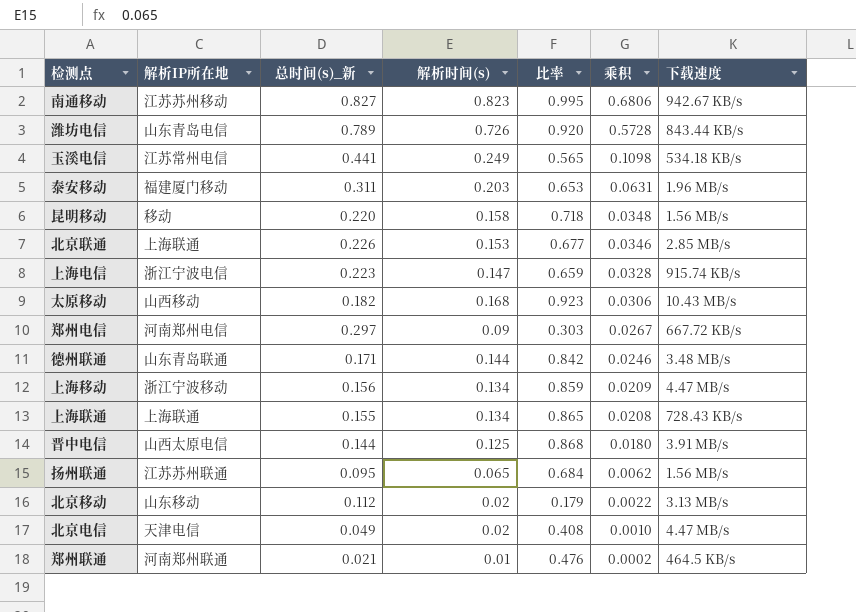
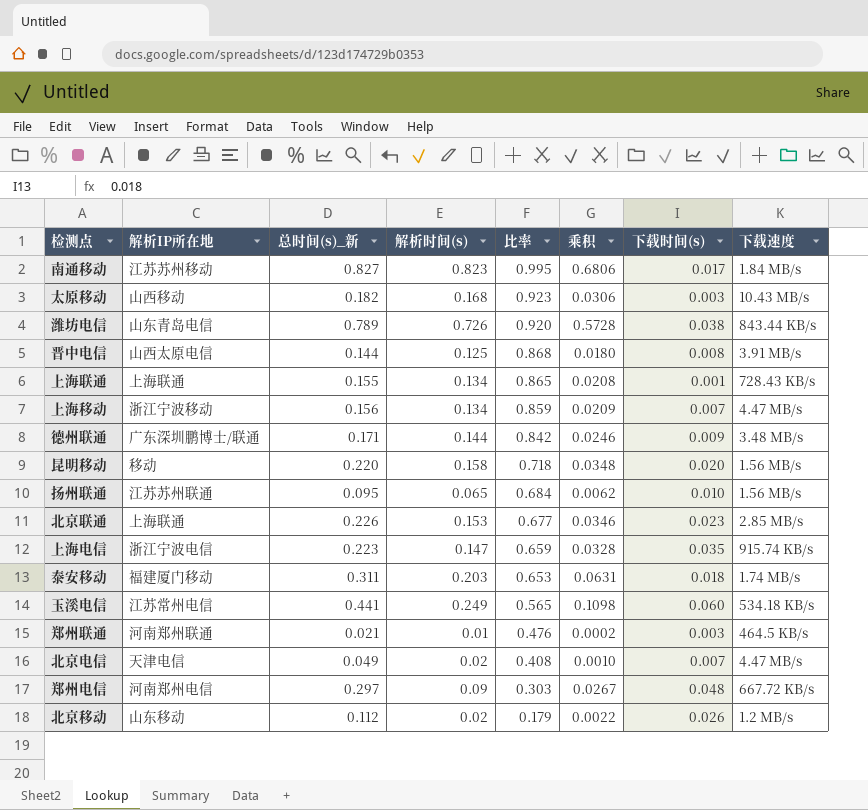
row order: 乘积 descending -> 比率 descending
column 下载时间(s) | position: none -> 7
南通移动 | 下载速度: 942.67 KB/s -> 1.84 MB/s
德州联通 | 解析IP所在地: 山东青岛联通 -> 广东深圳鹏博士/联通
泰安移动 | 下载速度: 1.96 MB/s -> 1.74 MB/s
北京移动 | 下载速度: 3.13 MB/s -> 1.2 MB/s

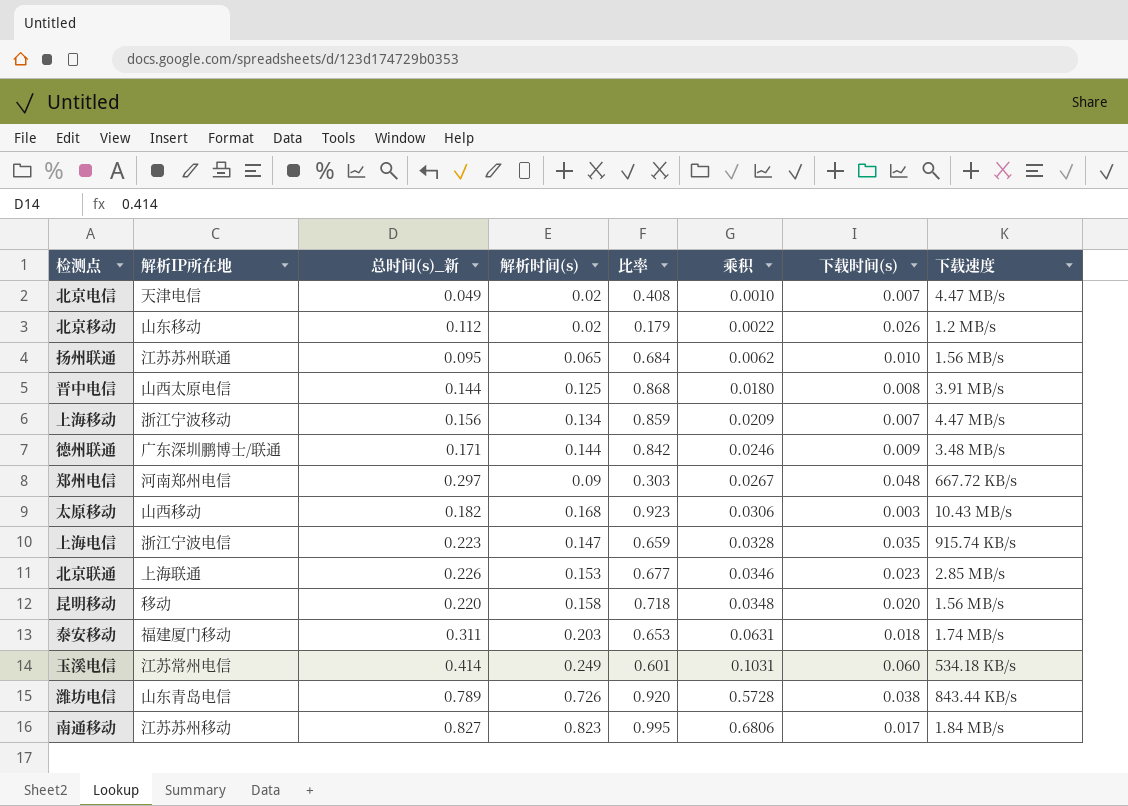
row order: 比率 descending -> 乘积 ascending
row 上海联通: 上海联通 | 0.155 | 0.134 | 0.865 | 0.0208 | 0.001 | 728.43 KB/s -> none
row 郑州联通: 河南郑州联通 | 0.021 | 0.01 | 0.476 | 0.0002 | 0.003 | 464.5 KB/s -> none
玉溪电信 | 总时间(s)_新: 0.441 -> 0.414
玉溪电信 | 比率: 0.565 -> 0.601
玉溪电信 | 乘积: 0.1098 -> 0.1031

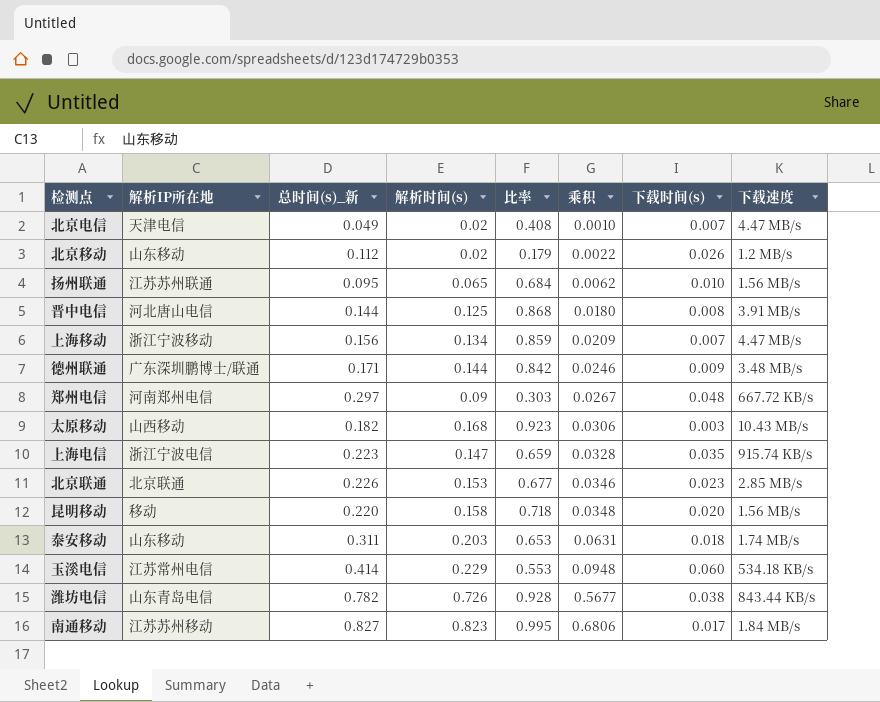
晋中电信 | 解析IP所在地: 山西太原电信 -> 河北唐山电信
北京联通 | 解析IP所在地: 上海联通 -> 北京联通
泰安移动 | 解析IP所在地: 福建厦门移动 -> 山东移动
玉溪电信 | 解析时间(s): 0.249 -> 0.229
玉溪电信 | 比率: 0.601 -> 0.553
玉溪电信 | 乘积: 0.1031 -> 0.0948
潍坊电信 | 总时间(s)_新: 0.789 -> 0.782
潍坊电信 | 比率: 0.920 -> 0.928
潍坊电信 | 乘积: 0.5728 -> 0.5677

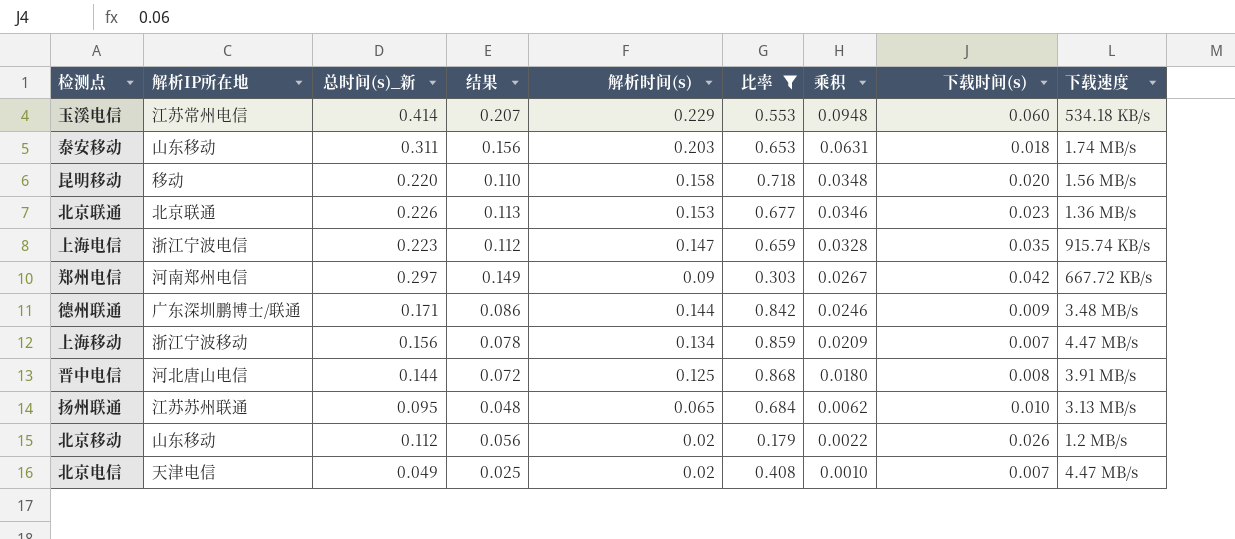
filter: none -> 比率 <= 0.868
row order: 乘积 ascending -> 乘积 descending
column 结果 | formula: none -> [总时间(s)_新] * 0.5
北京联通 | 下载速度: 2.85 MB/s -> 1.36 MB/s
郑州电信 | 下载时间(s): 0.048 -> 0.042
扬州联通 | 下载速度: 1.56 MB/s -> 3.13 MB/s

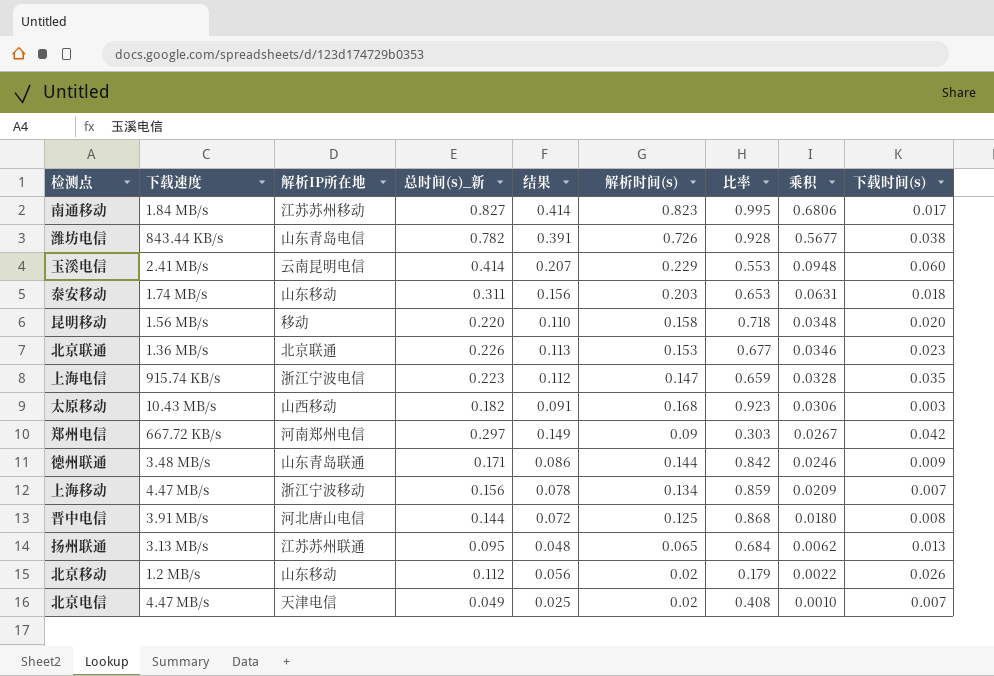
filter: 比率 <= 0.868 -> none
column 下载速度 | position: 9 -> 2
玉溪电信 | 下载速度: 534.18 KB/s -> 2.41 MB/s
玉溪电信 | 解析IP所在地: 江苏常州电信 -> 云南昆明电信
德州联通 | 解析IP所在地: 广东深圳鹏博士/联通 -> 山东青岛联通
扬州联通 | 下载时间(s): 0.010 -> 0.013

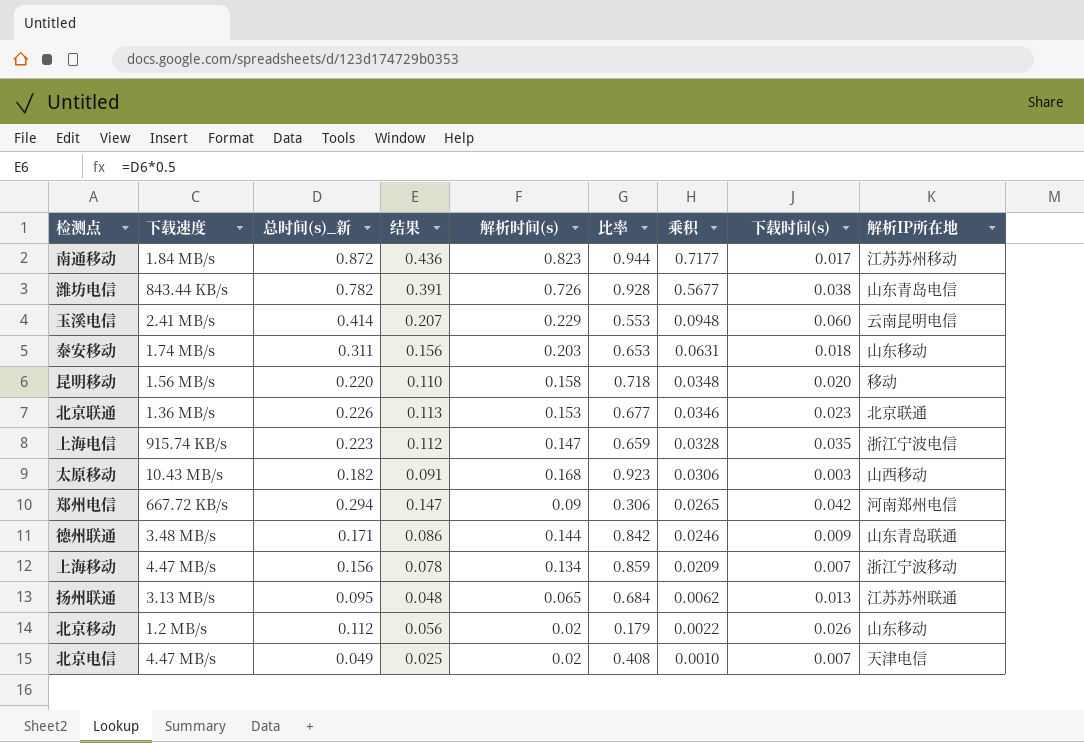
column 解析IP所在地 | position: 3 -> 9
row 晋中电信: 3.91 MB/s | 河北唐山电信 | 0.144 | 0.072 | 0.125 | 0.868 | 0.0180 | 0.008 -> none
南通移动 | 总时间(s)_新: 0.827 -> 0.872
南通移动 | 结果: 0.414 -> 0.436
南通移动 | 比率: 0.995 -> 0.944
南通移动 | 乘积: 0.6806 -> 0.7177
郑州电信 | 总时间(s)_新: 0.297 -> 0.294
郑州电信 | 结果: 0.149 -> 0.147
郑州电信 | 比率: 0.303 -> 0.306
郑州电信 | 乘积: 0.0267 -> 0.0265

